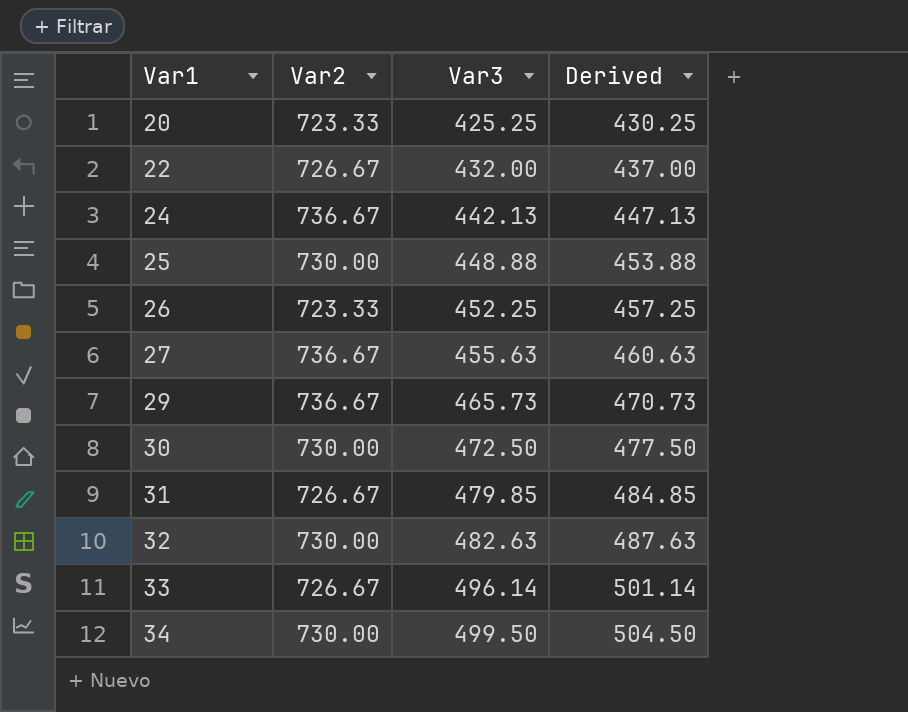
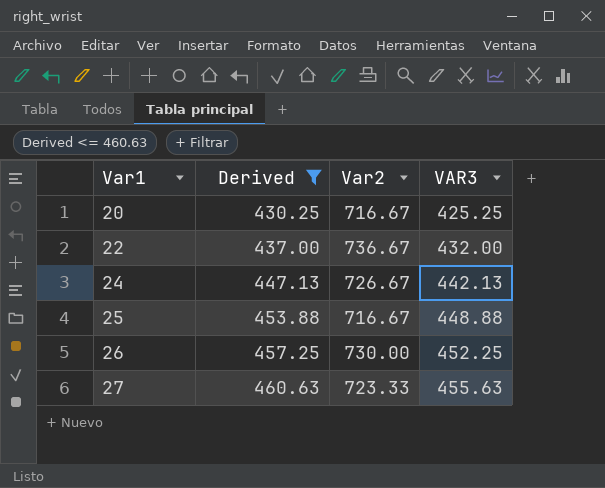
filter: none -> Derived <= 460.63
column Derived | position: 4 -> 2
column name: Var3 -> VAR3
20 | Var2: 723.33 -> 716.67
22 | Var2: 726.67 -> 736.67
24 | Var2: 736.67 -> 726.67
25 | Var2: 730.00 -> 716.67
26 | Var2: 723.33 -> 730.00
27 | Var2: 736.67 -> 723.33

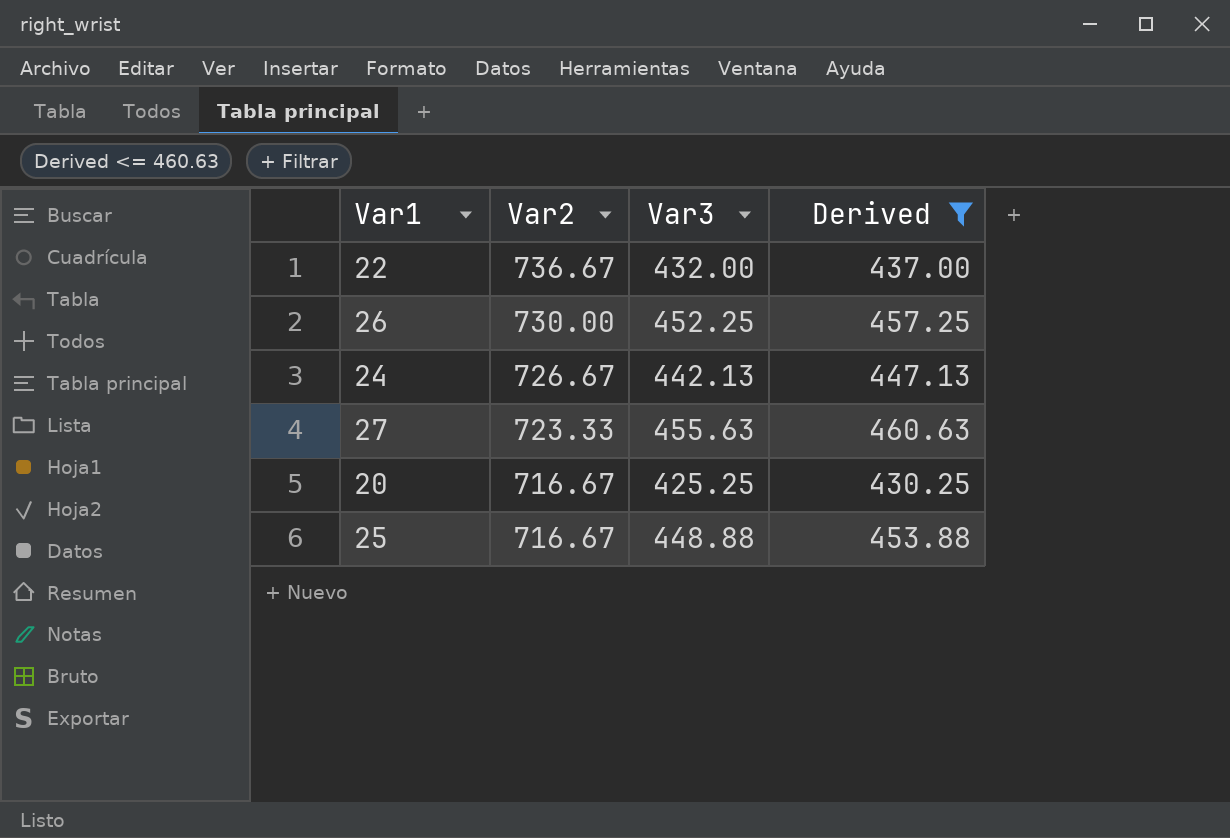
row order: Var1 ascending -> Var2 descending
column name: VAR3 -> Var3
column Derived | position: 2 -> 4

